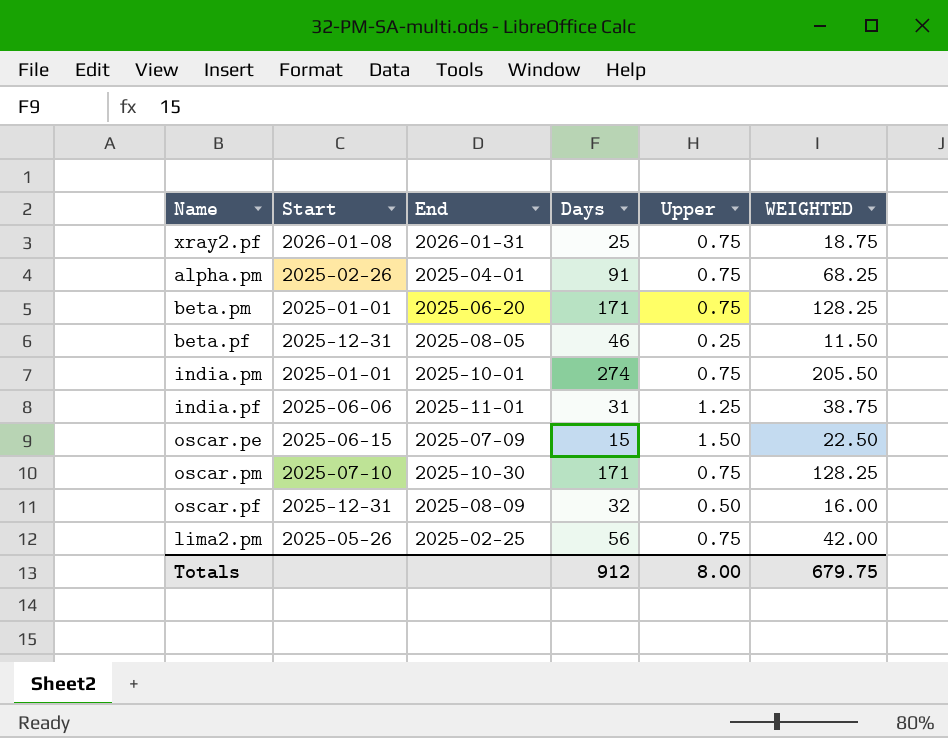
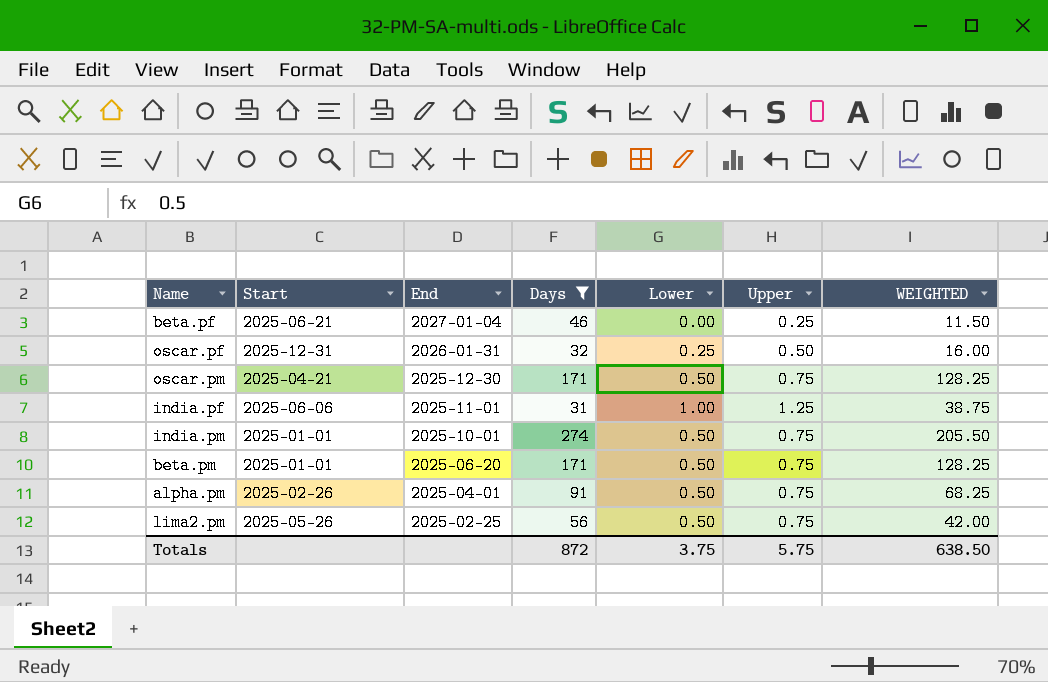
filter: none -> Days >= 31
row order: none -> End descending
column Lower | position: none -> 5
beta.pf | Start: 2025-12-31 -> 2025-06-21
beta.pf | End: 2025-08-05 -> 2027-01-04
oscar.pf | End: 2025-08-09 -> 2026-01-31
oscar.pm | Start: 2025-07-10 -> 2025-04-21
oscar.pm | End: 2025-10-30 -> 2025-12-30
Totals | Days: 912 -> 872
Totals | Upper: 8.00 -> 5.75
Totals | WEIGHTED: 679.75 -> 638.50

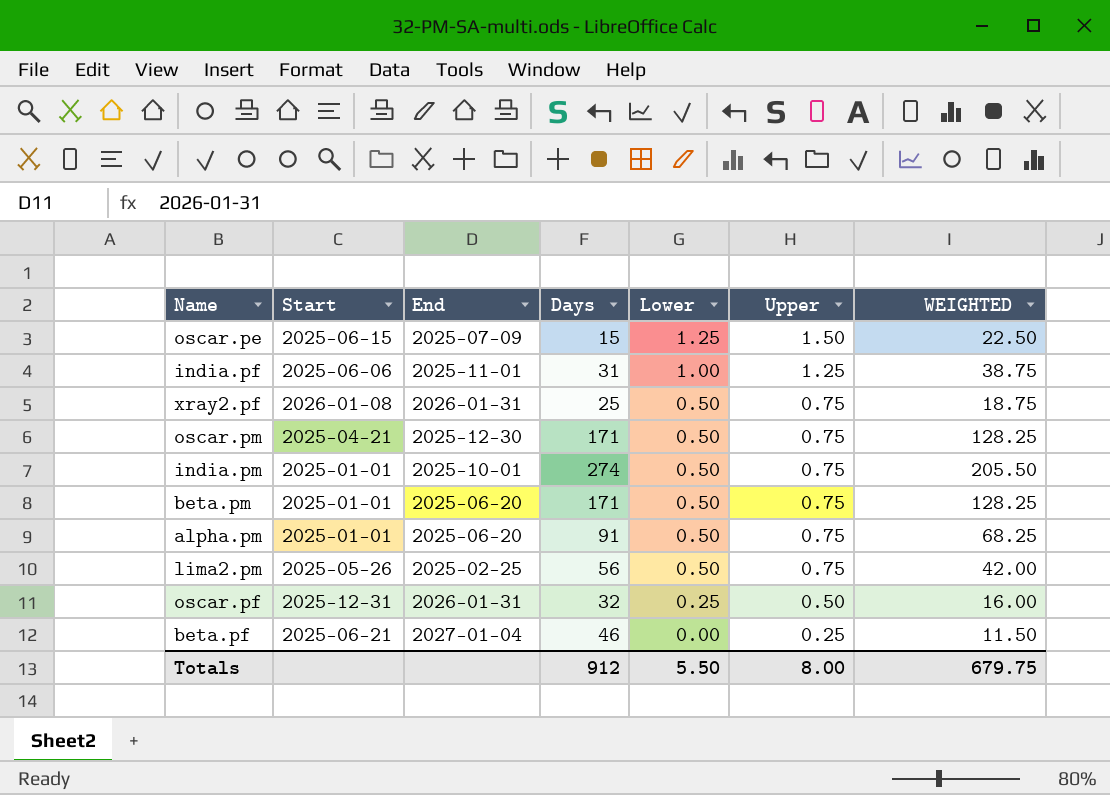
filter: Days >= 31 -> none
row order: End descending -> Lower descending
alpha.pm | Start: 2025-02-26 -> 2025-01-01
alpha.pm | End: 2025-04-01 -> 2025-06-20
Totals | Days: 872 -> 912
Totals | Lower: 3.75 -> 5.50
Totals | Upper: 5.75 -> 8.00
Totals | WEIGHTED: 638.50 -> 679.75

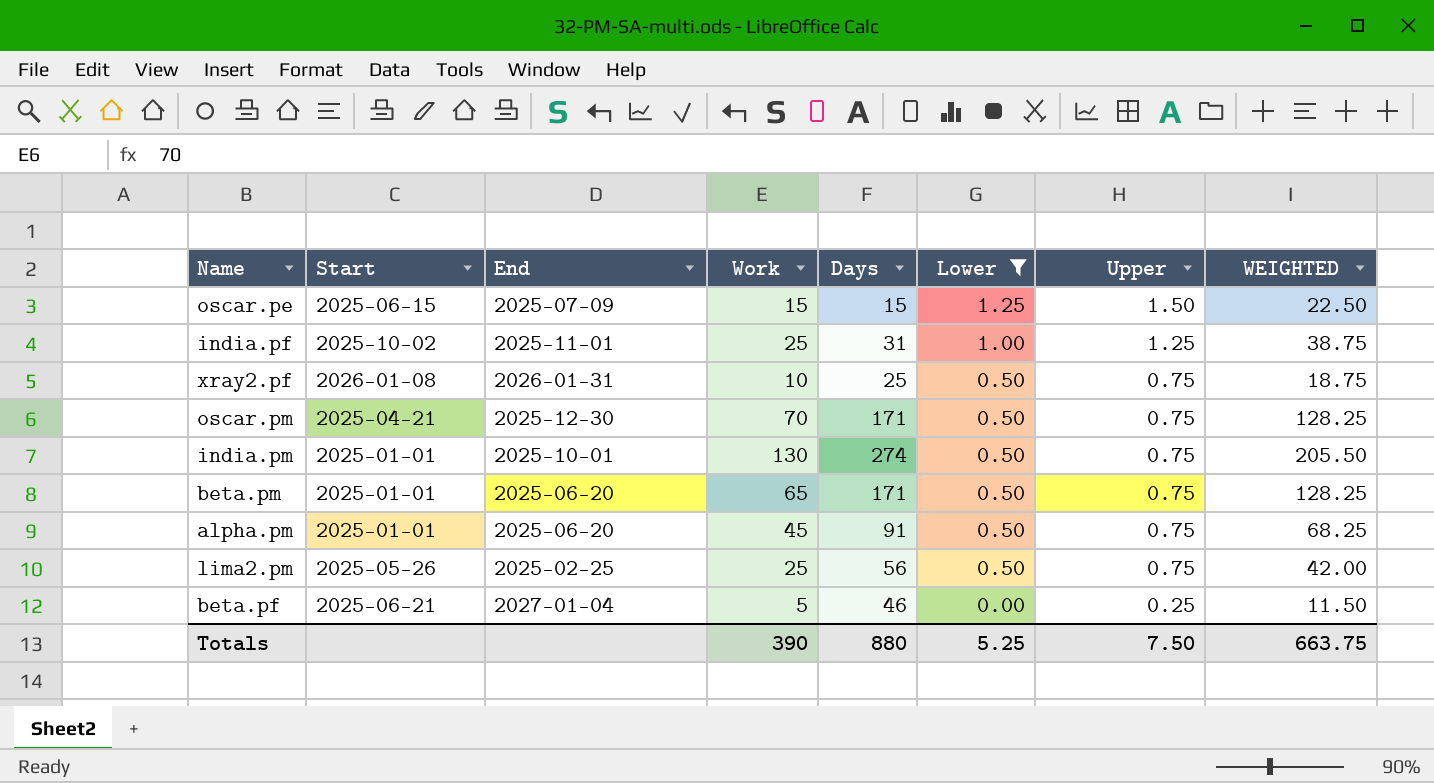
filter: none -> Lower != 0.25
column Work | position: none -> 4
india.pf | Start: 2025-06-06 -> 2025-10-02
Totals | Days: 912 -> 880
Totals | Lower: 5.50 -> 5.25
Totals | Upper: 8.00 -> 7.50
Totals | WEIGHTED: 679.75 -> 663.75

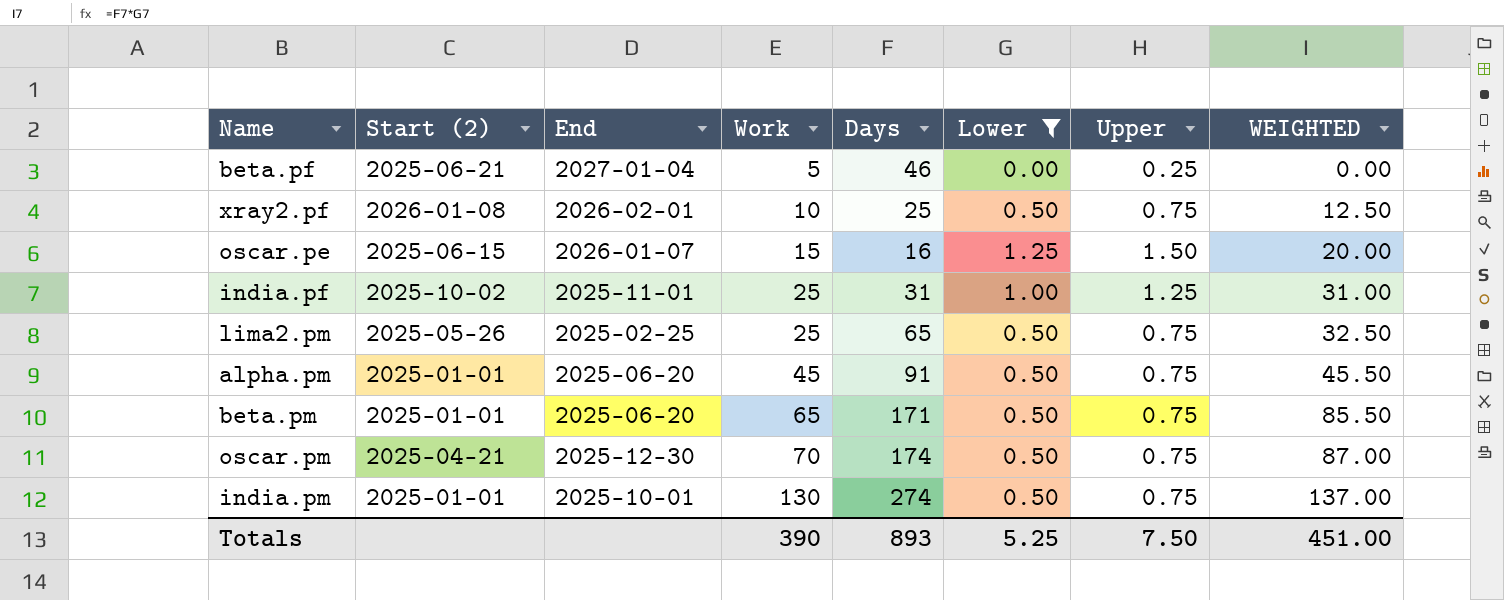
row order: Lower descending -> Work ascending
column name: Start -> Start (2)
column WEIGHTED | formula: [Days] * [Upper] -> [Days] * [Lower]
xray2.pf | End: 2026-01-31 -> 2026-02-01
oscar.pe | End: 2025-07-09 -> 2026-01-07
oscar.pe | Days: 15 -> 16
lima2.pm | Days: 56 -> 65
oscar.pm | Days: 171 -> 174
Totals | Days: 880 -> 893
Totals | WEIGHTED: 663.75 -> 451.00

